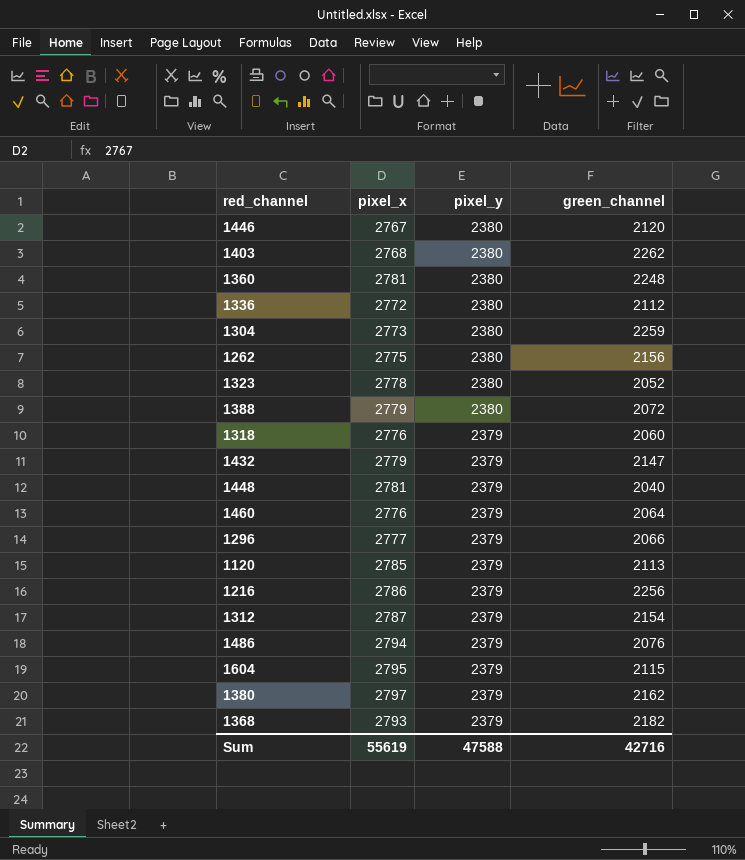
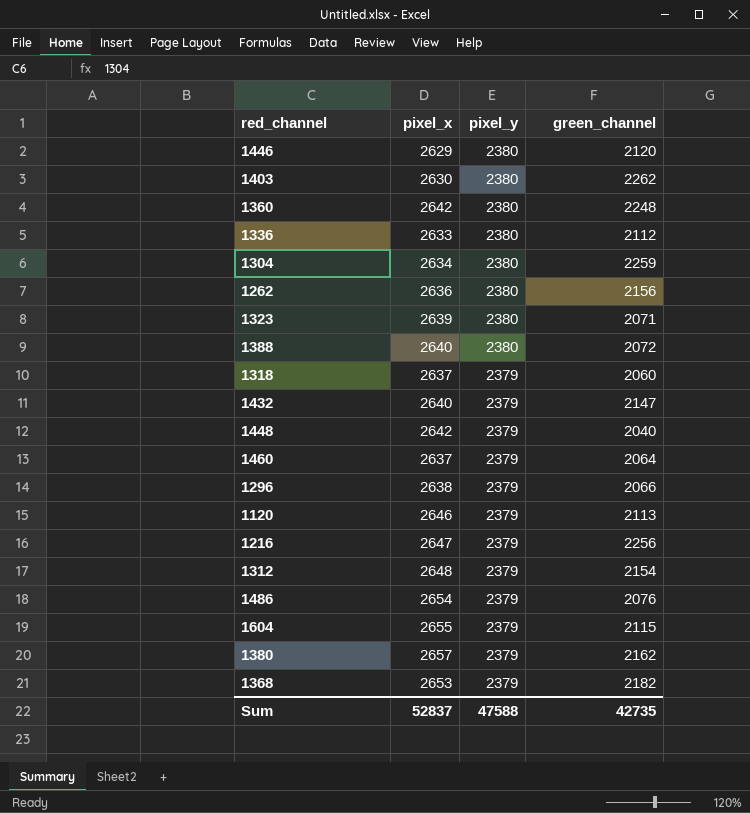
1446 | pixel_x: 2767 -> 2629
1403 | pixel_x: 2768 -> 2630
1360 | pixel_x: 2781 -> 2642
1336 | pixel_x: 2772 -> 2633
1304 | pixel_x: 2773 -> 2634
1262 | pixel_x: 2775 -> 2636
1323 | pixel_x: 2778 -> 2639
1323 | green_channel: 2052 -> 2071
1388 | pixel_x: 2779 -> 2640
1318 | pixel_x: 2776 -> 2637
1432 | pixel_x: 2779 -> 2640
1448 | pixel_x: 2781 -> 2642
1460 | pixel_x: 2776 -> 2637
1296 | pixel_x: 2777 -> 2638
1120 | pixel_x: 2785 -> 2646
1216 | pixel_x: 2786 -> 2647
1312 | pixel_x: 2787 -> 2648
1486 | pixel_x: 2794 -> 2654
1604 | pixel_x: 2795 -> 2655
1380 | pixel_x: 2797 -> 2657
1368 | pixel_x: 2793 -> 2653
Sum | pixel_x: 55619 -> 52837
Sum | green_channel: 42716 -> 42735

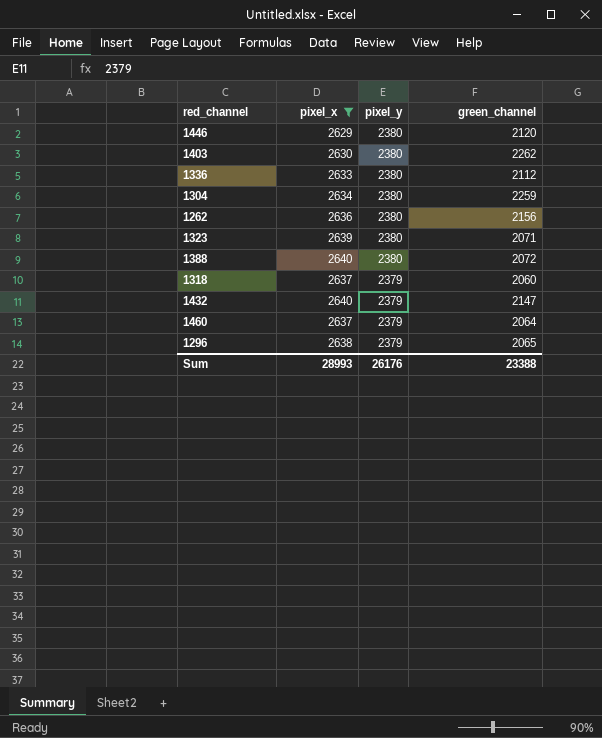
filter: none -> pixel_x <= 2640
1296 | green_channel: 2066 -> 2065
Sum | pixel_x: 52837 -> 28993
Sum | pixel_y: 47588 -> 26176
Sum | green_channel: 42735 -> 23388

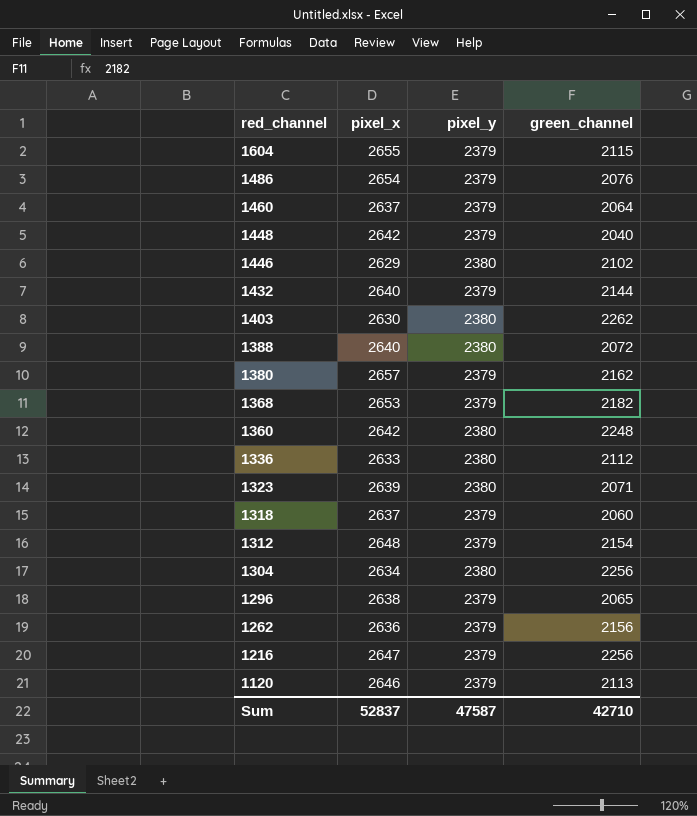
filter: pixel_x <= 2640 -> none
row order: pixel_y descending -> red_channel descending
1446 | green_channel: 2120 -> 2102
1432 | green_channel: 2147 -> 2144
1304 | green_channel: 2259 -> 2256
1262 | pixel_y: 2380 -> 2379
Sum | pixel_x: 28993 -> 52837
Sum | pixel_y: 26176 -> 47587
Sum | green_channel: 23388 -> 42710

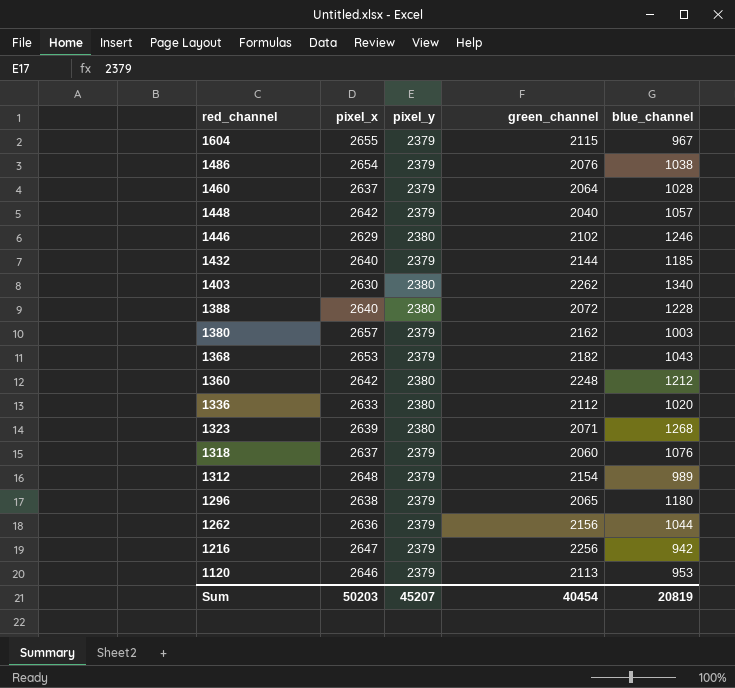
column blue_channel | position: none -> 5
row 1304: 2634 | 2380 | 2256 -> none
Sum | pixel_x: 52837 -> 50203
Sum | pixel_y: 47587 -> 45207
Sum | green_channel: 42710 -> 40454

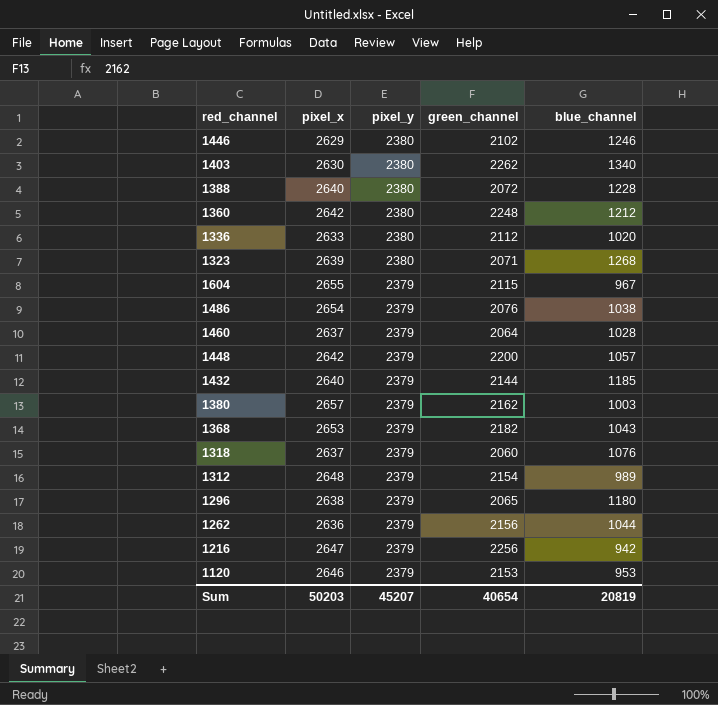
row order: red_channel descending -> pixel_y descending
1448 | green_channel: 2040 -> 2200
1120 | green_channel: 2113 -> 2153
Sum | green_channel: 40454 -> 40654

